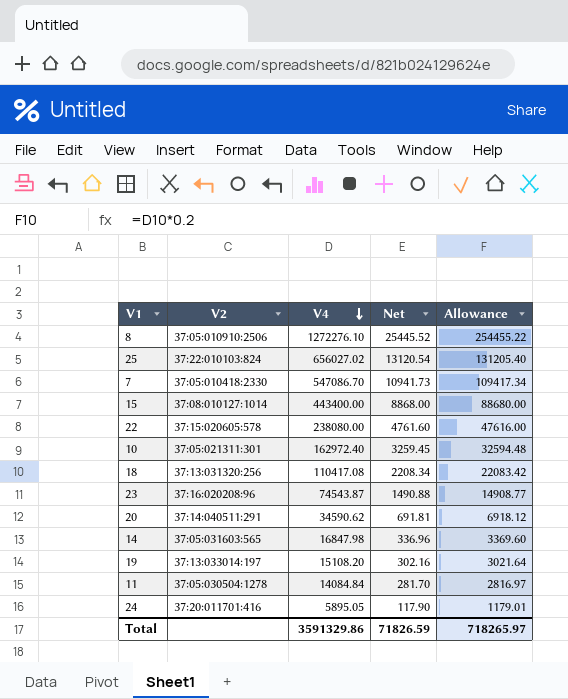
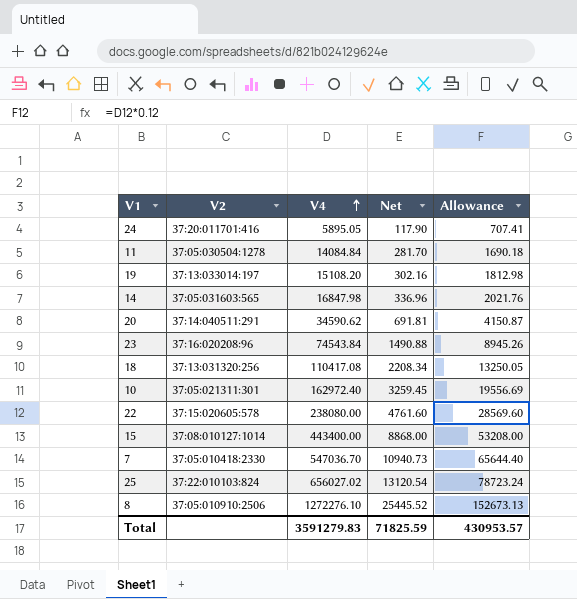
row order: V4 descending -> V4 ascending
column Allowance | formula: [V4] * 0.2 -> [V4] * 0.12
23 | V4: 74543.87 -> 74543.84
7 | V4: 547086.70 -> 547036.70
7 | Net: 10941.73 -> 10940.73
Total | V4: 3591329.86 -> 3591279.83
Total | Net: 71826.59 -> 71825.59
Total | Allowance: 718265.97 -> 430953.57

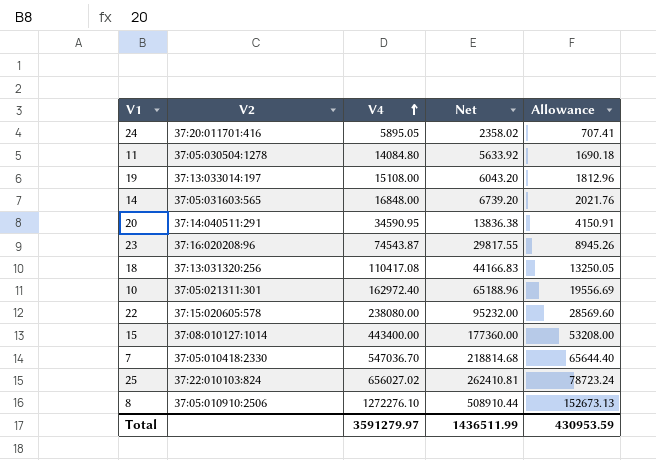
column Net | formula: [V4] * 0.02 -> [V4] * 0.4
11 | V4: 14084.84 -> 14084.80
19 | V4: 15108.20 -> 15108.00
19 | Allowance: 1812.98 -> 1812.96
14 | V4: 16847.98 -> 16848.00
20 | V4: 34590.62 -> 34590.95
20 | Allowance: 4150.87 -> 4150.91
23 | V4: 74543.84 -> 74543.87
Total | V4: 3591279.83 -> 3591279.97
Total | Net: 71825.59 -> 1436511.99
Total | Allowance: 430953.57 -> 430953.59

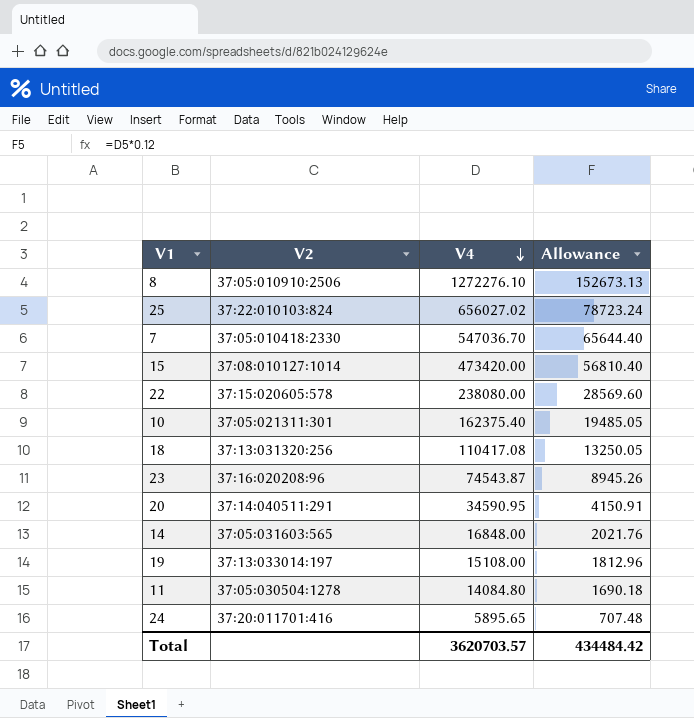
row order: V4 ascending -> V4 descending
column Net | formula: [V4] * 0.4 -> none
15 | V4: 443400.00 -> 473420.00
15 | Allowance: 53208.00 -> 56810.40
10 | V4: 162972.40 -> 162375.40
10 | Allowance: 19556.69 -> 19485.05
24 | V4: 5895.05 -> 5895.65
24 | Allowance: 707.41 -> 707.48
Total | V4: 3591279.97 -> 3620703.57
Total | Allowance: 430953.59 -> 434484.42

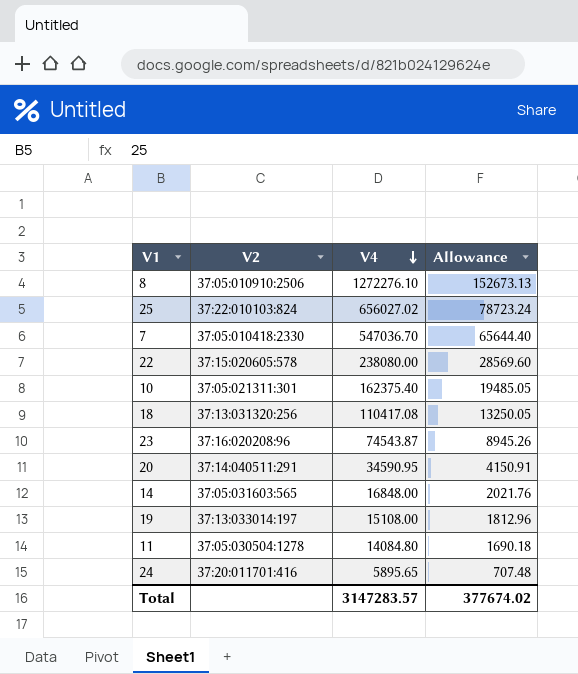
row 15: 37:08:010127:1014 | 473420.00 | 56810.40 -> none
Total | V4: 3620703.57 -> 3147283.57
Total | Allowance: 434484.42 -> 377674.02

